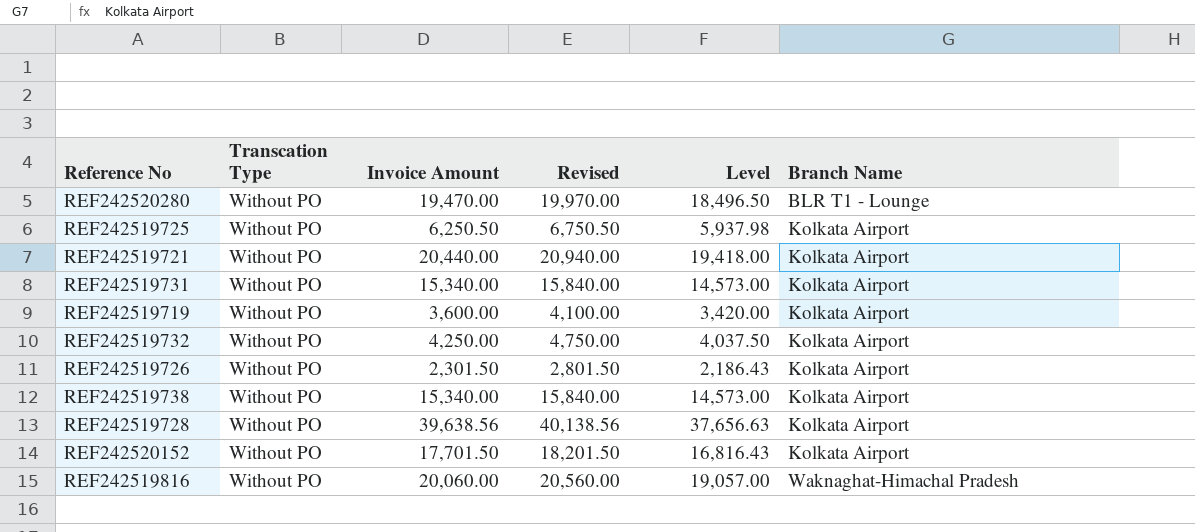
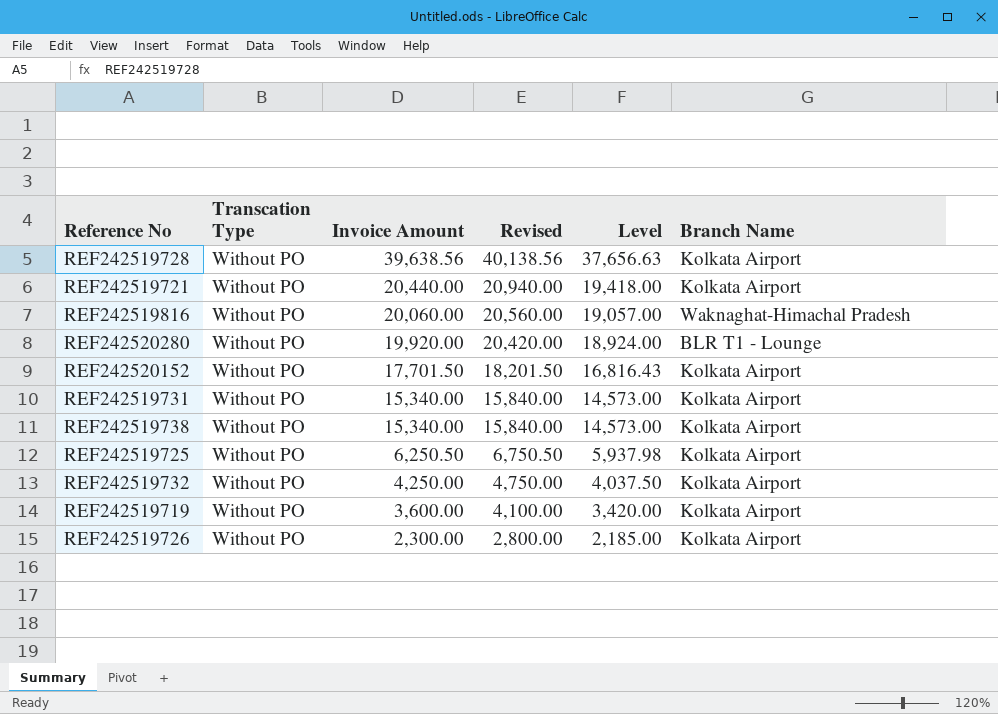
row order: Branch Name ascending -> Invoice Amount descending
REF242520280 | Invoice Amount: 19,470.00 -> 19,920.00
REF242520280 | Revised: 19,970.00 -> 20,420.00
REF242520280 | Level: 18,496.50 -> 18,924.00
REF242519726 | Invoice Amount: 2,301.50 -> 2,300.00
REF242519726 | Revised: 2,801.50 -> 2,800.00
REF242519726 | Level: 2,186.43 -> 2,185.00

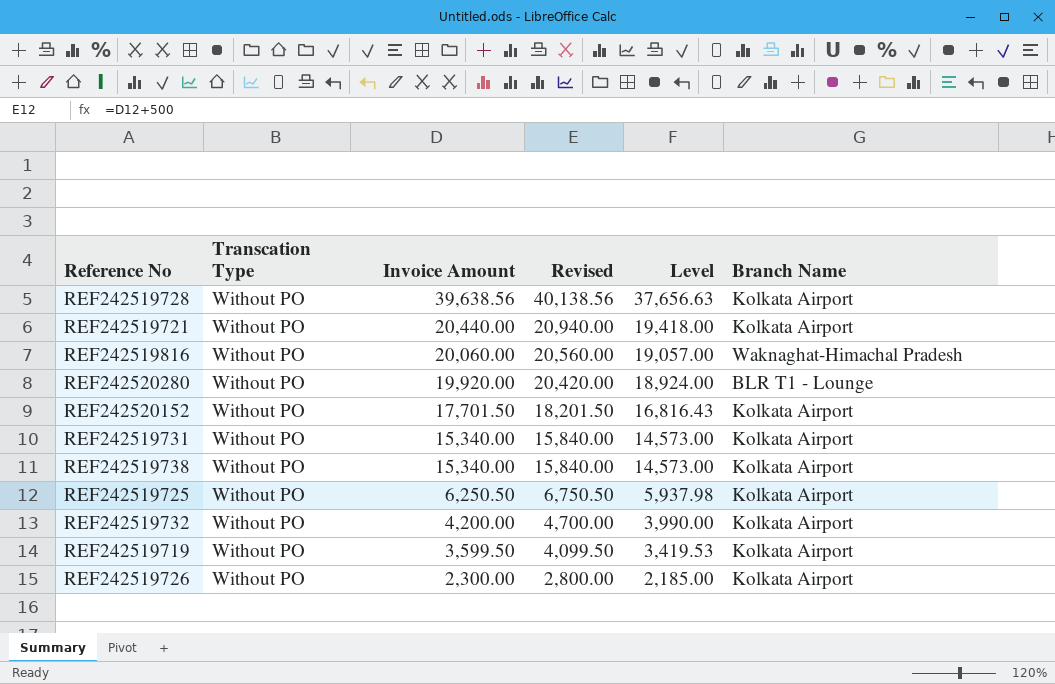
REF242519732 | Invoice Amount: 4,250.00 -> 4,200.00
REF242519732 | Revised: 4,750.00 -> 4,700.00
REF242519732 | Level: 4,037.50 -> 3,990.00
REF242519719 | Invoice Amount: 3,600.00 -> 3,599.50
REF242519719 | Revised: 4,100.00 -> 4,099.50
REF242519719 | Level: 3,420.00 -> 3,419.53

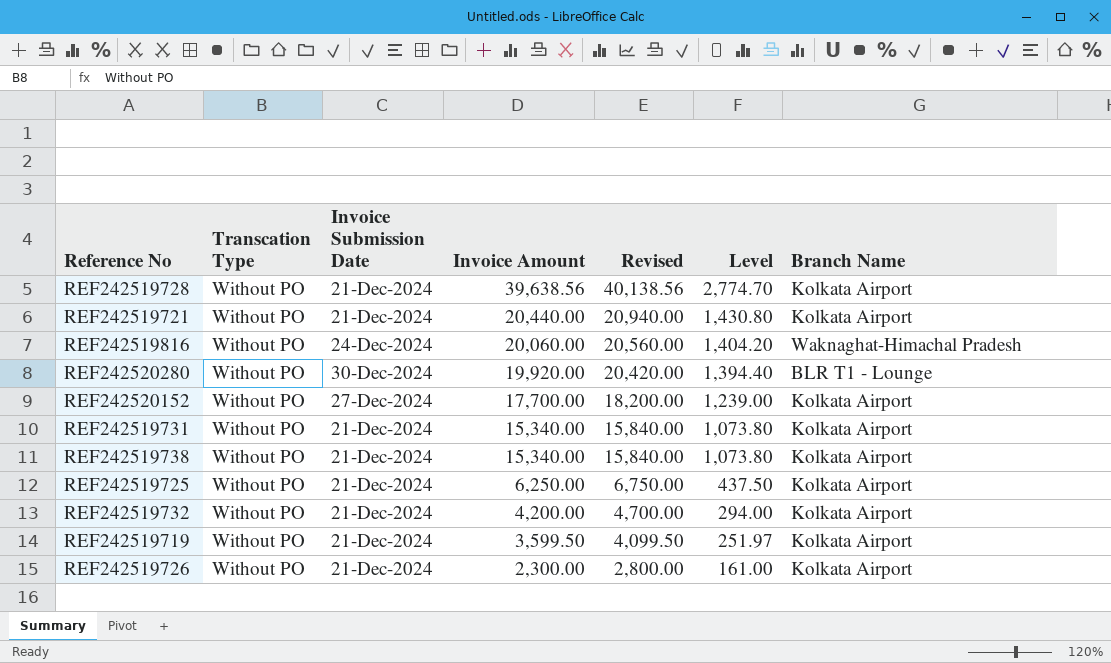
column Invoice Submission Date | position: none -> 3
column Level | formula: [Invoice Amount] * 0.95 -> [Invoice Amount] * 0.07
REF242520152 | Invoice Amount: 17,701.50 -> 17,700.00
REF242520152 | Revised: 18,201.50 -> 18,200.00
REF242519725 | Invoice Amount: 6,250.50 -> 6,250.00
REF242519725 | Revised: 6,750.50 -> 6,750.00

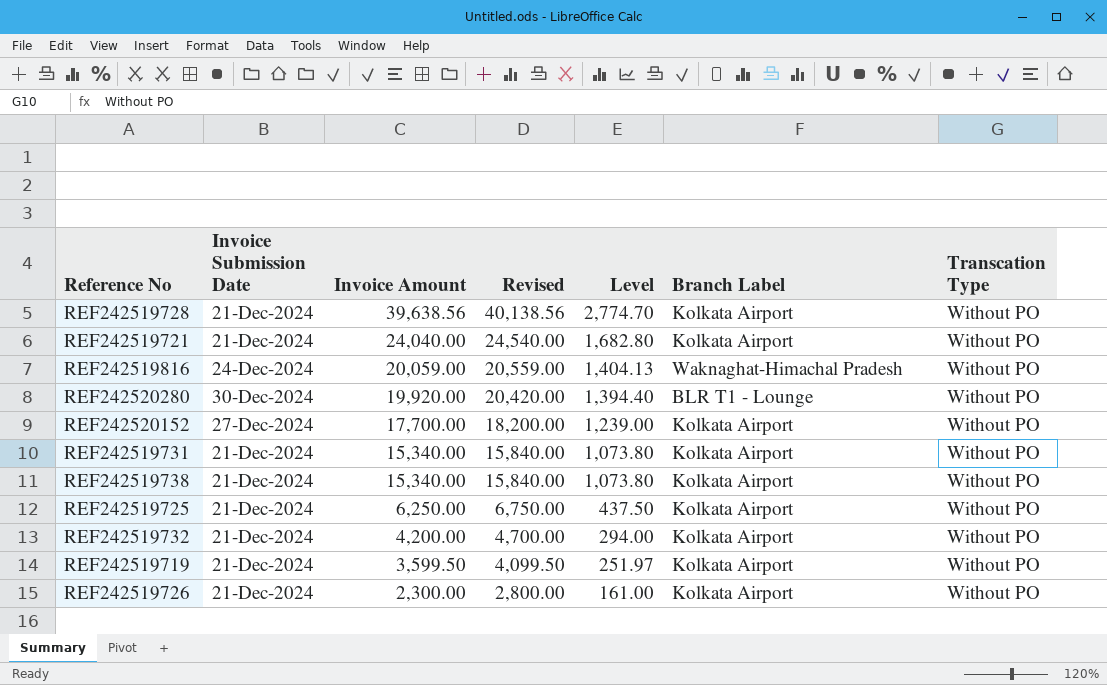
column name: Branch Name -> Branch Label
column Transcation Type | position: 2 -> 7
REF242519721 | Invoice Amount: 20,440.00 -> 24,040.00
REF242519721 | Revised: 20,940.00 -> 24,540.00
REF242519721 | Level: 1,430.80 -> 1,682.80
REF242519816 | Invoice Amount: 20,060.00 -> 20,059.00
REF242519816 | Revised: 20,560.00 -> 20,559.00
REF242519816 | Level: 1,404.20 -> 1,404.13

